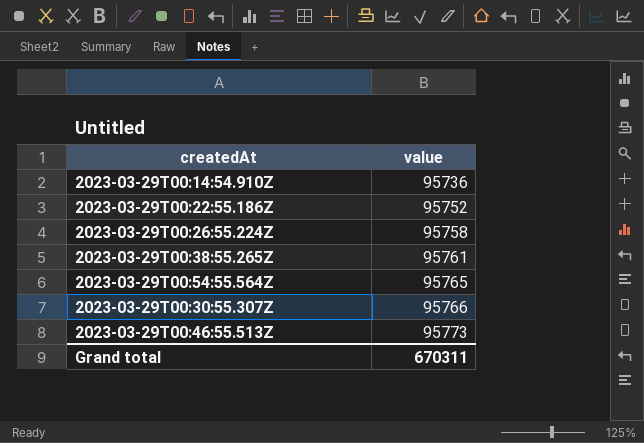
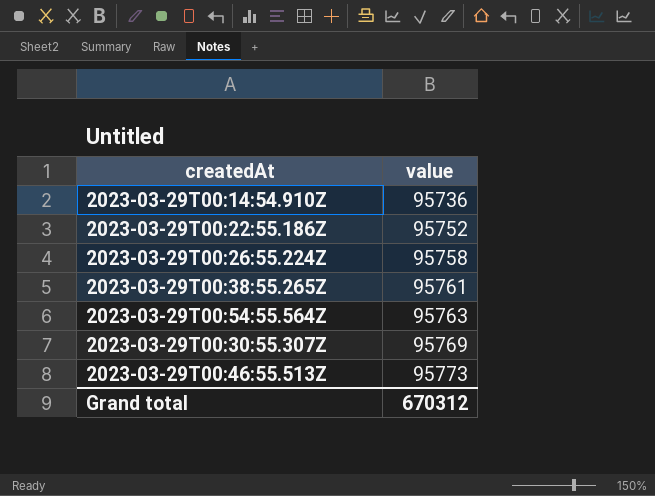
2023-03-29T00:54:55.564Z | value: 95765 -> 95763
2023-03-29T00:30:55.307Z | value: 95766 -> 95769
Grand total | value: 670311 -> 670312

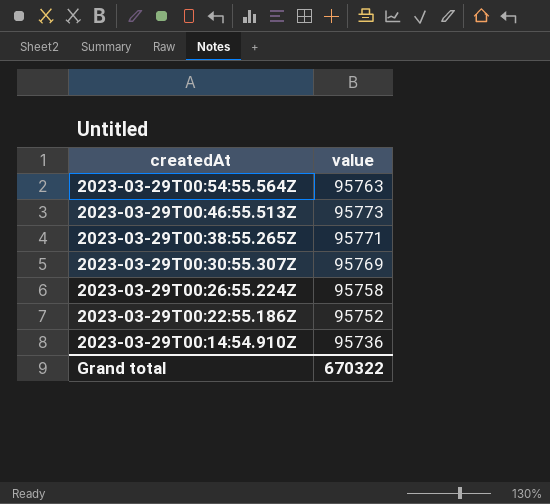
row order: value ascending -> createdAt descending
2023-03-29T00:38:55.265Z | value: 95761 -> 95771
Grand total | value: 670312 -> 670322

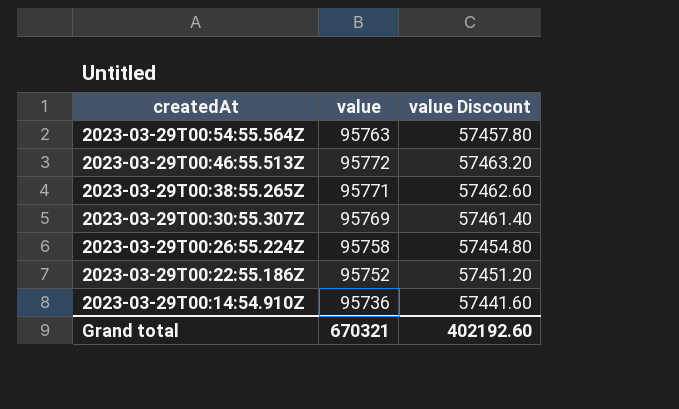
column value Discount | formula: none -> [value] * 0.6
2023-03-29T00:46:55.513Z | value: 95773 -> 95772
Grand total | value: 670322 -> 670321

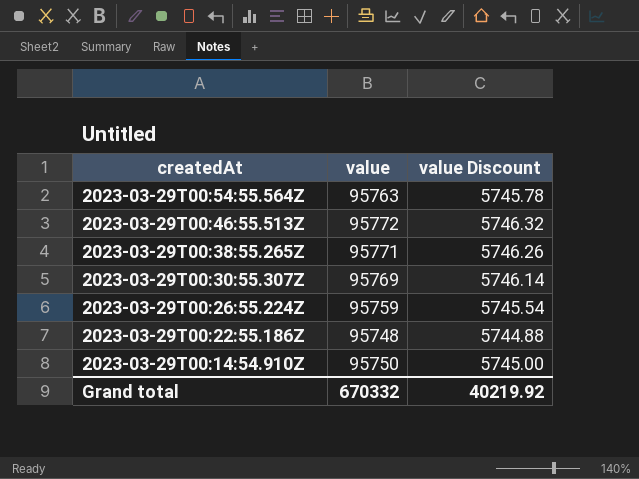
column value Discount | formula: [value] * 0.6 -> [value] * 0.06
2023-03-29T00:26:55.224Z | value: 95758 -> 95759
2023-03-29T00:22:55.186Z | value: 95752 -> 95748
2023-03-29T00:14:54.910Z | value: 95736 -> 95750
Grand total | value: 670321 -> 670332
Grand total | value Discount: 402192.60 -> 40219.92

